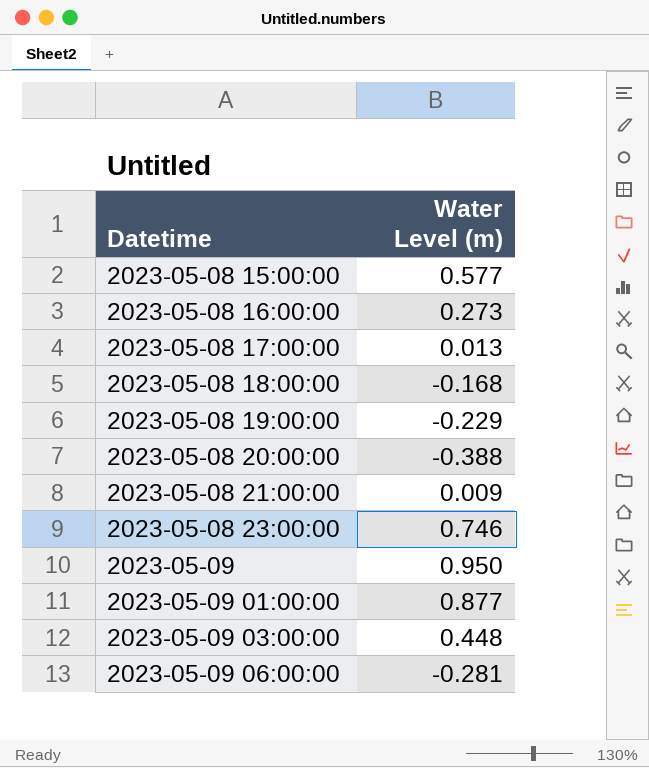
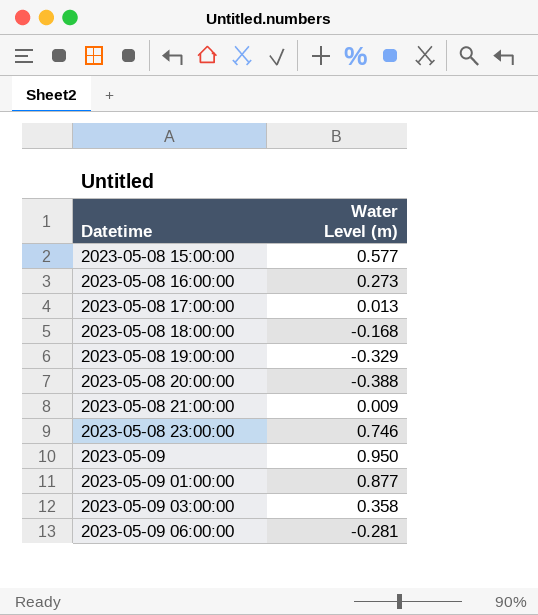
2023-05-08 19:00:00 | Water Level (m): -0.229 -> -0.329
2023-05-09 03:00:00 | Water Level (m): 0.448 -> 0.358

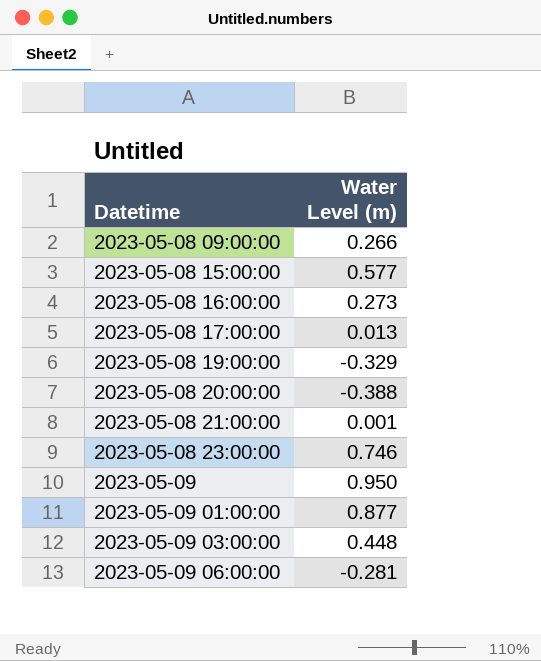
row 2023-05-08 18:00:00: -0.168 -> none
row 2023-05-08 09:00:00: none -> 0.266
2023-05-08 21:00:00 | Water Level (m): 0.009 -> 0.001
2023-05-09 03:00:00 | Water Level (m): 0.358 -> 0.448

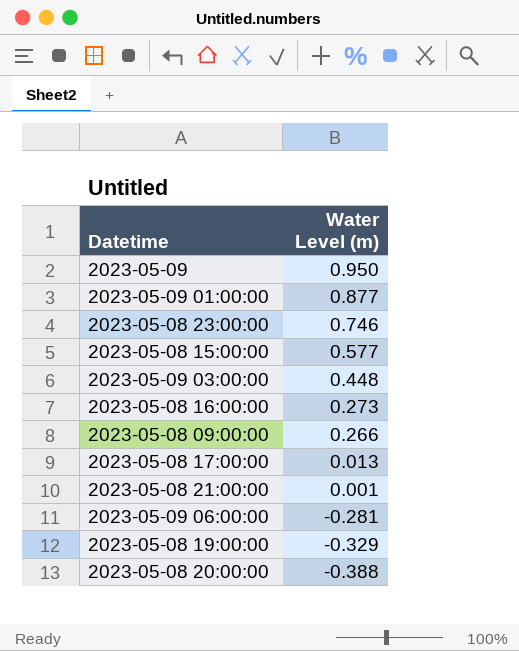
row order: Datetime ascending -> Water Level (m) descending

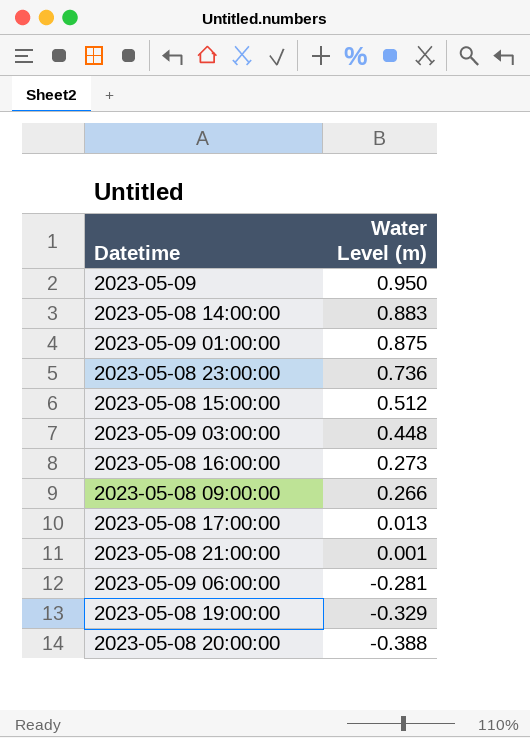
row 2023-05-08 14:00:00: none -> 0.883
2023-05-09 01:00:00 | Water Level (m): 0.877 -> 0.875
2023-05-08 23:00:00 | Water Level (m): 0.746 -> 0.736
2023-05-08 15:00:00 | Water Level (m): 0.577 -> 0.512

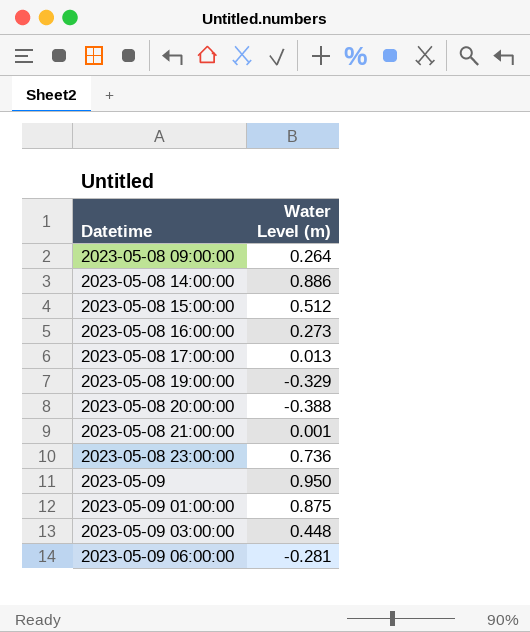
row order: Water Level (m) descending -> Datetime ascending
2023-05-08 09:00:00 | Water Level (m): 0.266 -> 0.264
2023-05-08 14:00:00 | Water Level (m): 0.883 -> 0.886

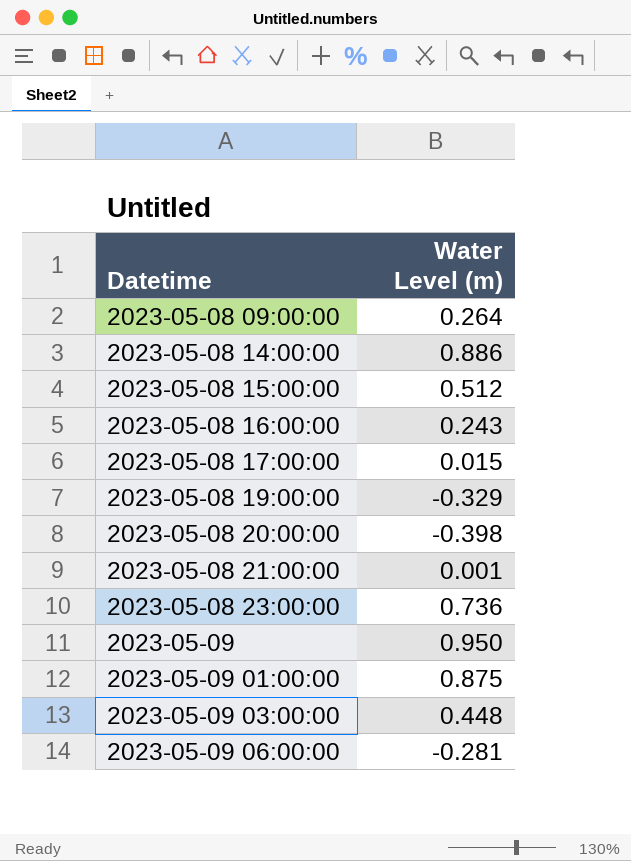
2023-05-08 16:00:00 | Water Level (m): 0.273 -> 0.243
2023-05-08 17:00:00 | Water Level (m): 0.013 -> 0.015
2023-05-08 20:00:00 | Water Level (m): -0.388 -> -0.398

